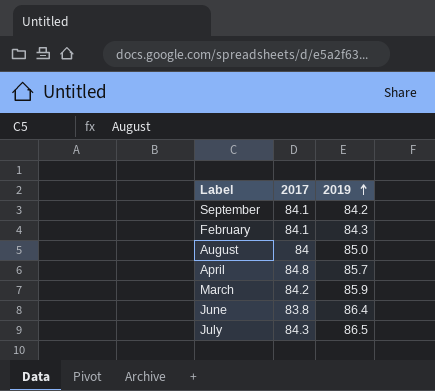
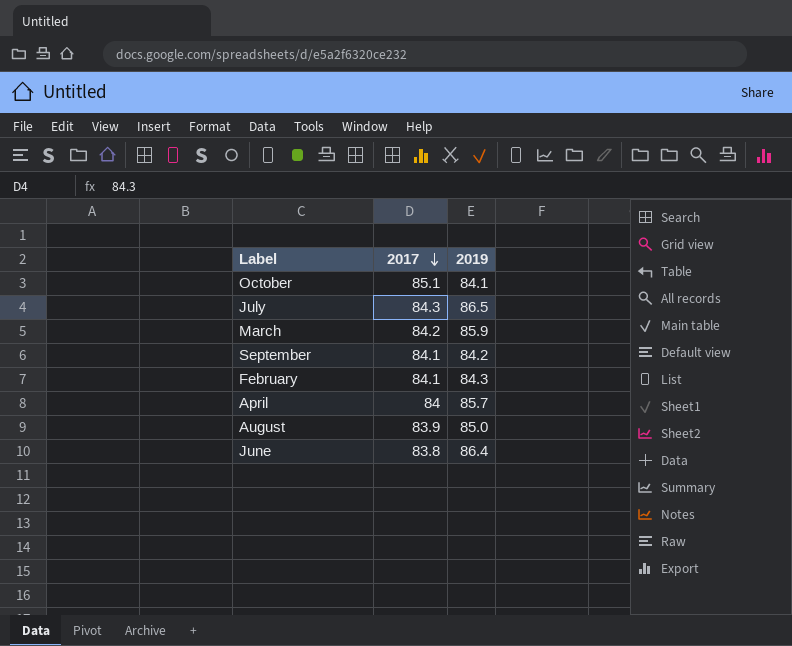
row order: 2019 ascending -> 2017 descending
row October: none -> 85.1 | 84.1
April | 2017: 84.8 -> 84
August | 2017: 84 -> 83.9

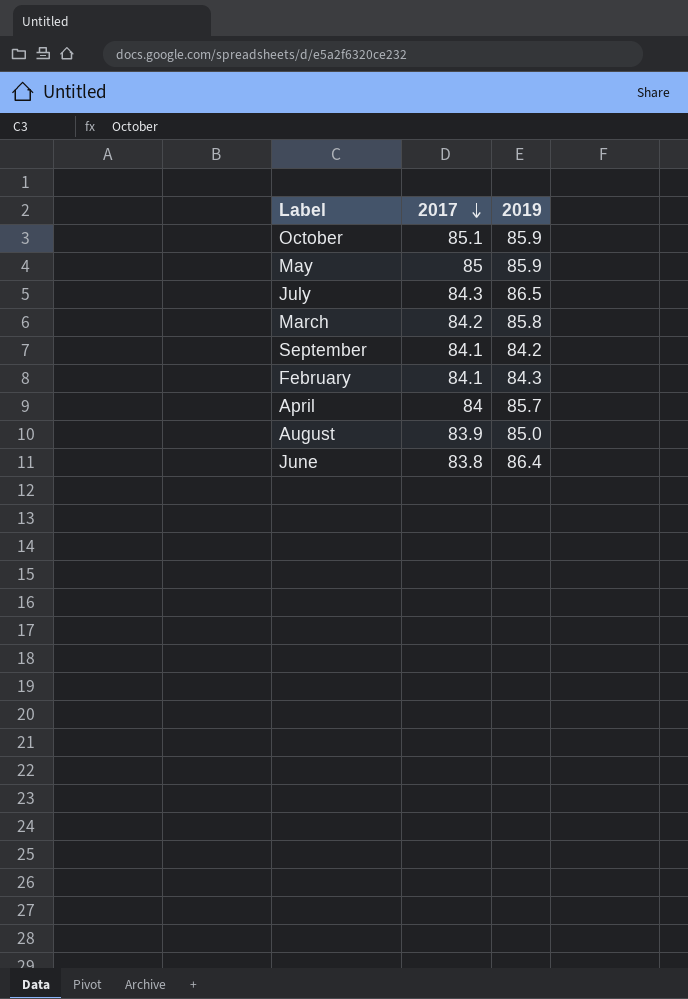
October | 2019: 84.1 -> 85.9
row May: none -> 85 | 85.9
March | 2019: 85.9 -> 85.8

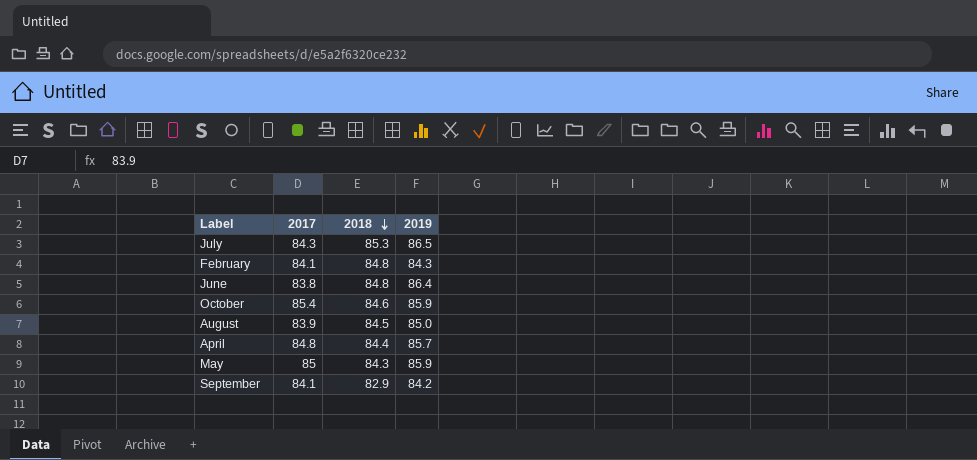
row order: 2017 descending -> 2018 descending
column 2018 | position: none -> 3
row March: 84.2 | 85.8 -> none
October | 2017: 85.1 -> 85.4
April | 2017: 84 -> 84.8

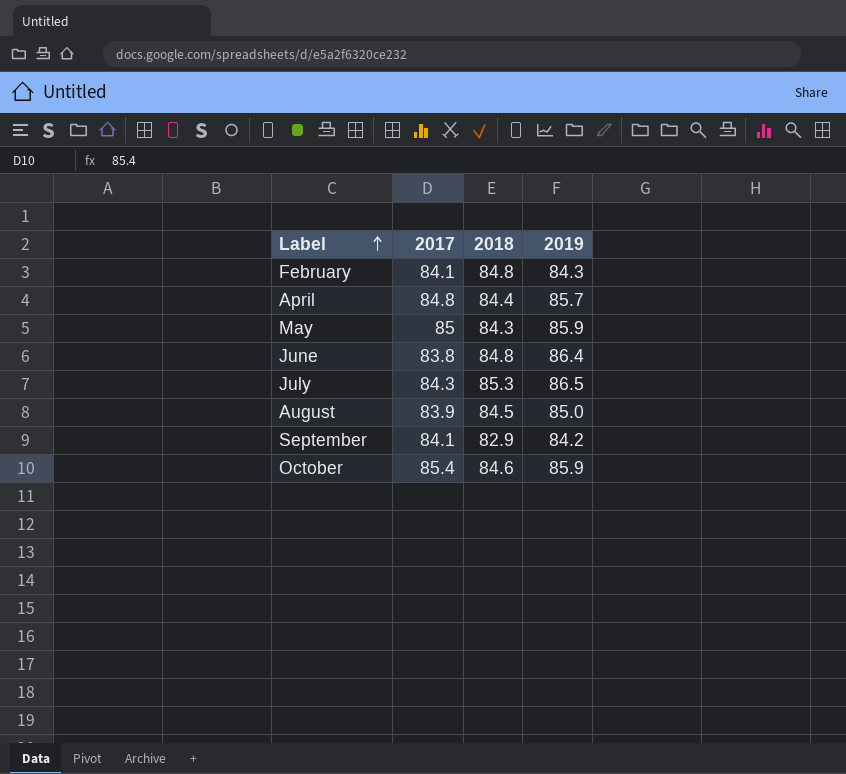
row order: 2018 descending -> Label ascending

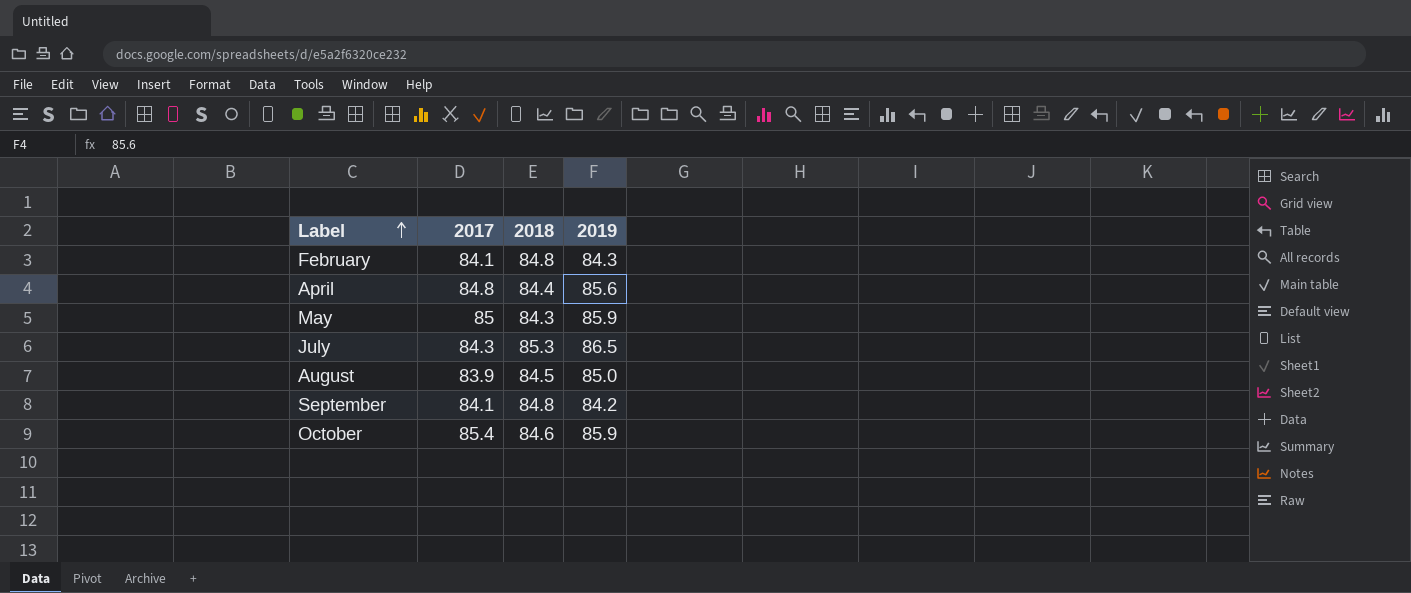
row June: 83.8 | 84.8 | 86.4 -> none
April | 2019: 85.7 -> 85.6
September | 2018: 82.9 -> 84.8

